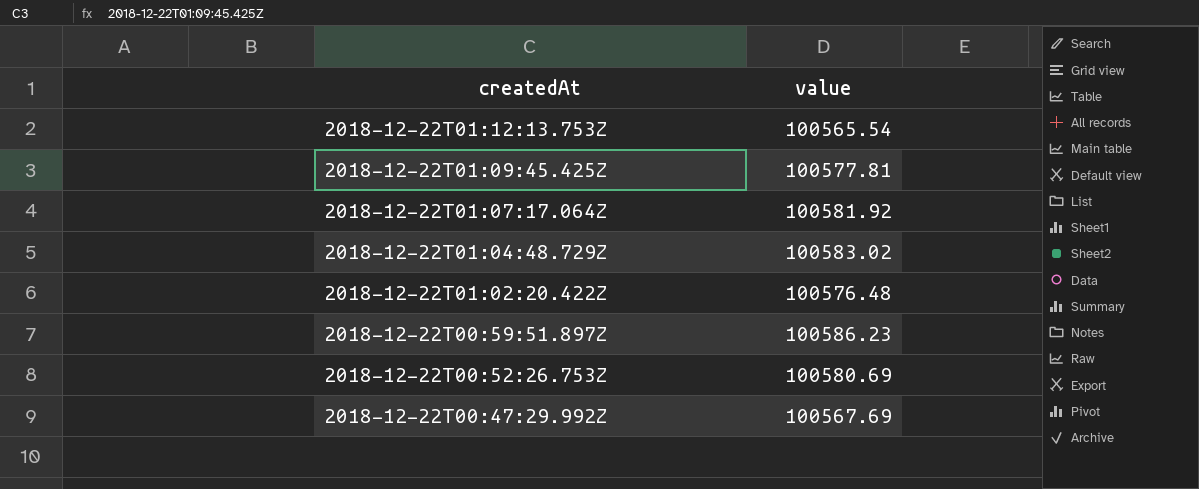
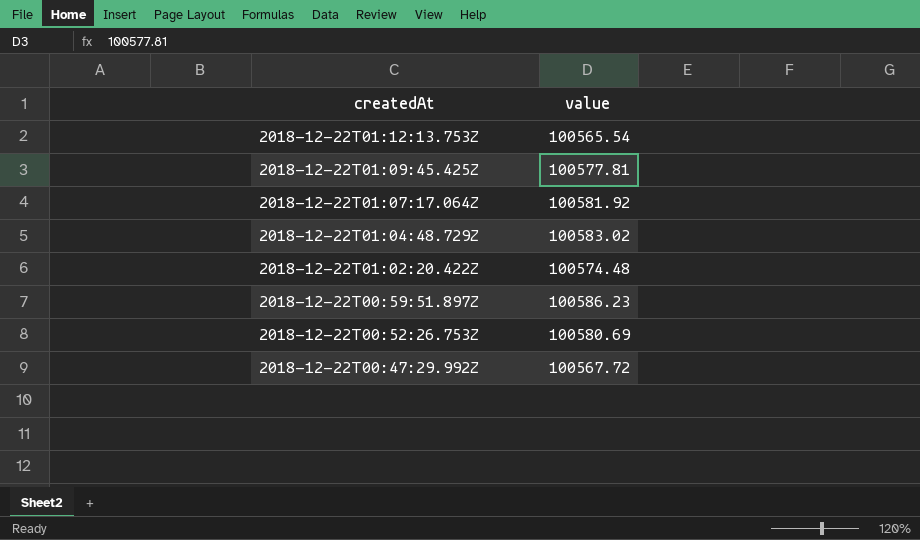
2018-12-22T01:02:20.422Z | value: 100576.48 -> 100574.48
2018-12-22T00:47:29.992Z | value: 100567.69 -> 100567.72

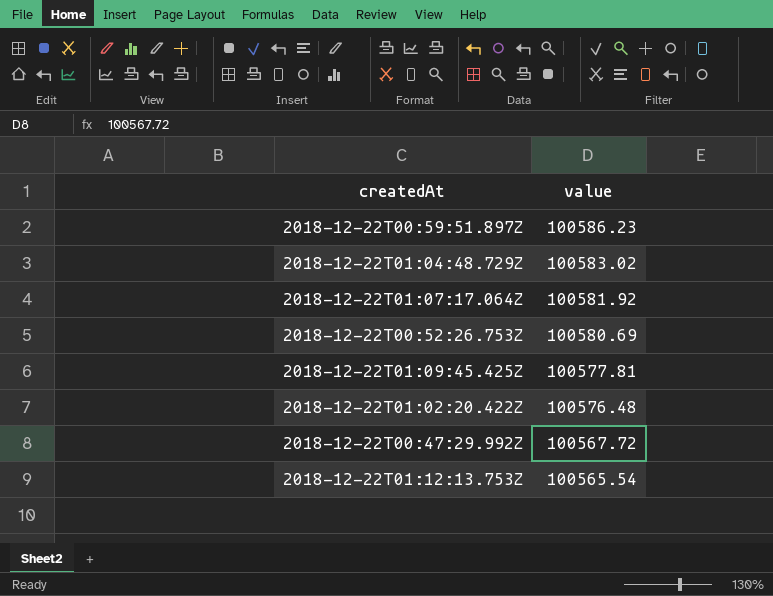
row order: createdAt descending -> value descending
2018-12-22T01:02:20.422Z | value: 100574.48 -> 100576.48

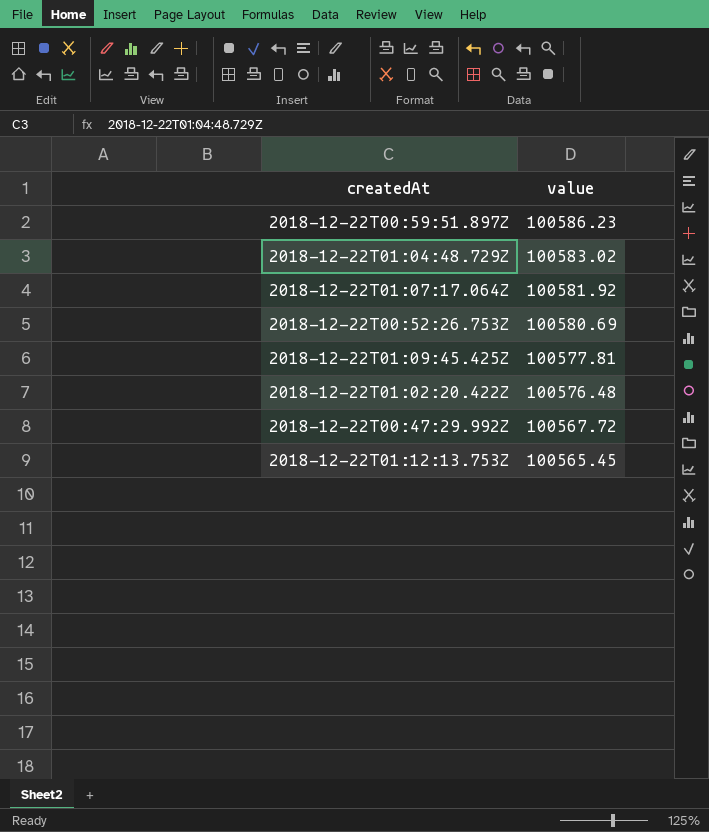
2018-12-22T01:12:13.753Z | value: 100565.54 -> 100565.45

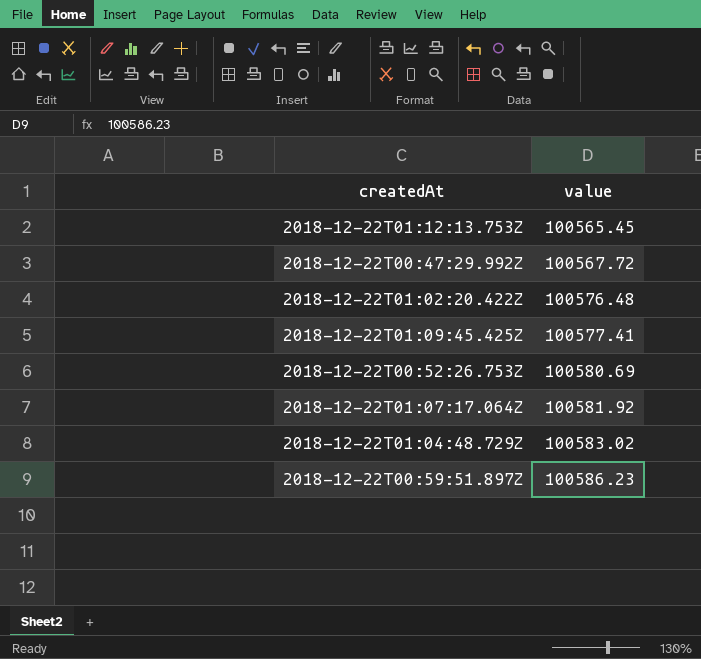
row order: value descending -> value ascending
2018-12-22T01:09:45.425Z | value: 100577.81 -> 100577.41

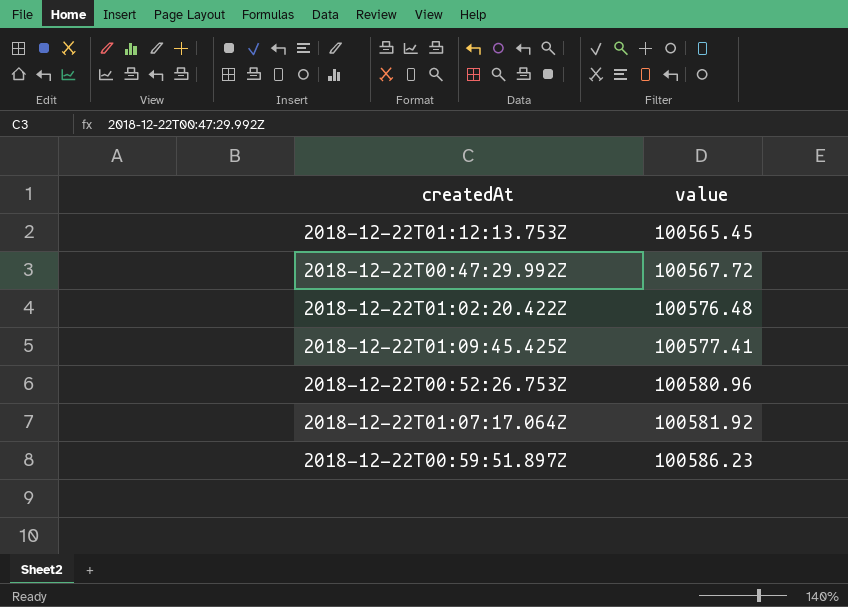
row 2018-12-22T01:04:48.729Z: 100583.02 -> none
2018-12-22T00:52:26.753Z | value: 100580.69 -> 100580.96

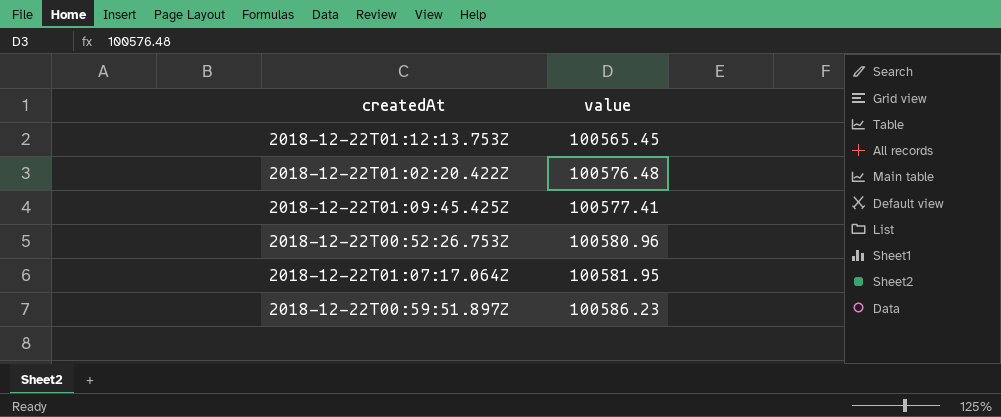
row 2018-12-22T00:47:29.992Z: 100567.72 -> none
2018-12-22T01:07:17.064Z | value: 100581.92 -> 100581.95

